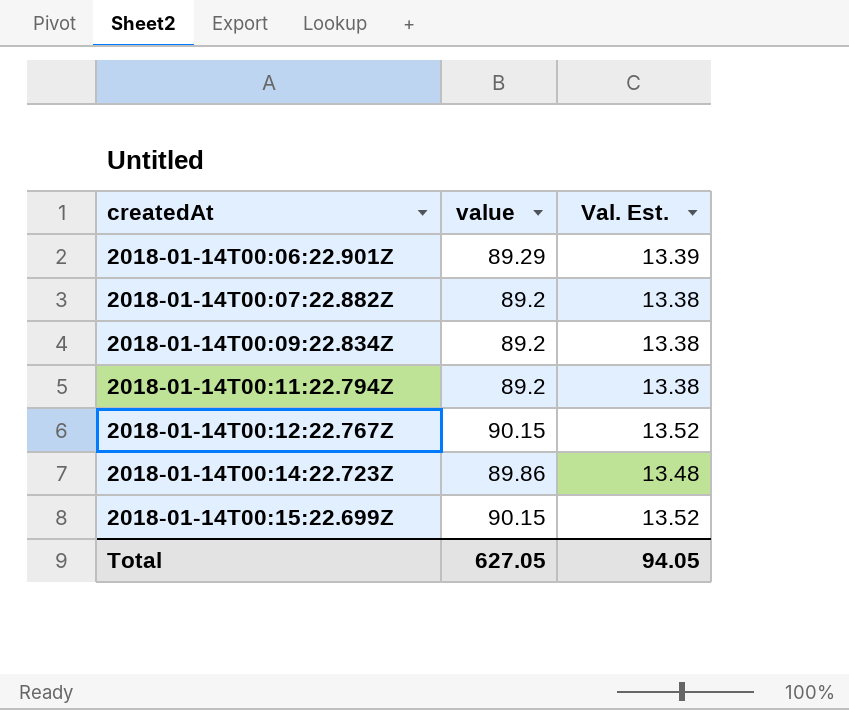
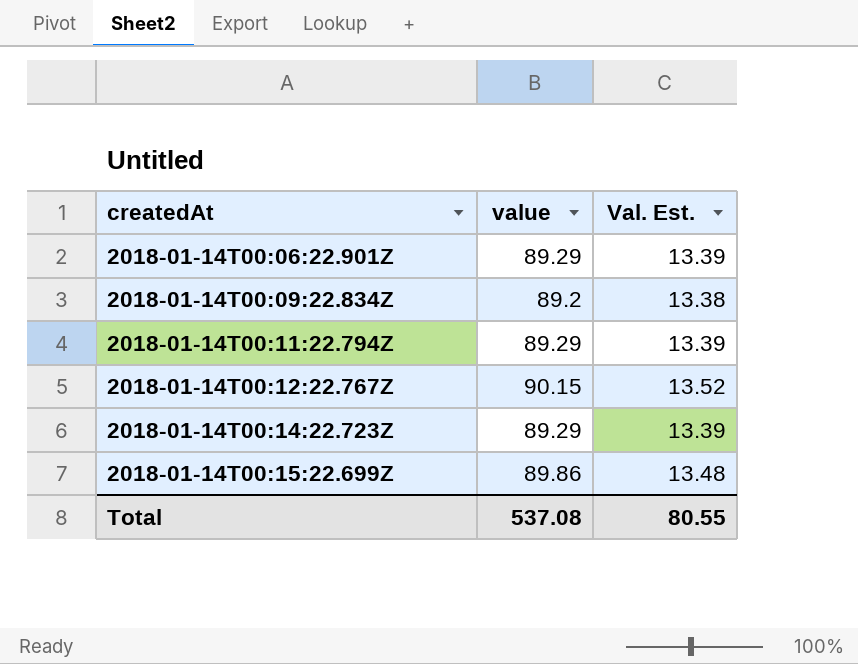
row 2018-01-14T00:07:22.882Z: 89.2 | 13.38 -> none
2018-01-14T00:11:22.794Z | value: 89.2 -> 89.29
2018-01-14T00:11:22.794Z | Val. Est.: 13.38 -> 13.39
2018-01-14T00:14:22.723Z | value: 89.86 -> 89.29
2018-01-14T00:14:22.723Z | Val. Est.: 13.48 -> 13.39
2018-01-14T00:15:22.699Z | value: 90.15 -> 89.86
2018-01-14T00:15:22.699Z | Val. Est.: 13.52 -> 13.48
Total | value: 627.05 -> 537.08
Total | Val. Est.: 94.05 -> 80.55

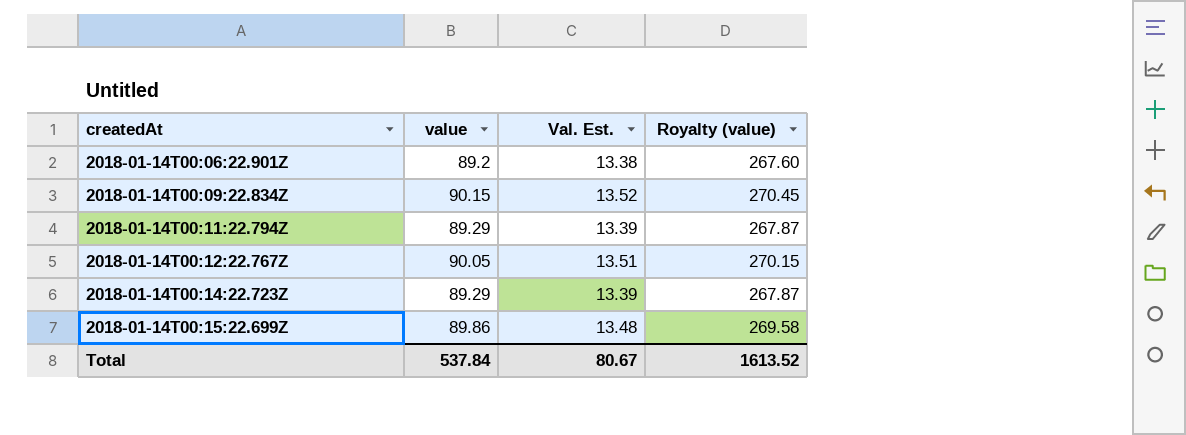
column Royalty (value) | formula: none -> [value] * 3
2018-01-14T00:06:22.901Z | value: 89.29 -> 89.2
2018-01-14T00:06:22.901Z | Val. Est.: 13.39 -> 13.38
2018-01-14T00:09:22.834Z | value: 89.2 -> 90.15
2018-01-14T00:09:22.834Z | Val. Est.: 13.38 -> 13.52
2018-01-14T00:12:22.767Z | value: 90.15 -> 90.05
2018-01-14T00:12:22.767Z | Val. Est.: 13.52 -> 13.51
Total | value: 537.08 -> 537.84
Total | Val. Est.: 80.55 -> 80.67

